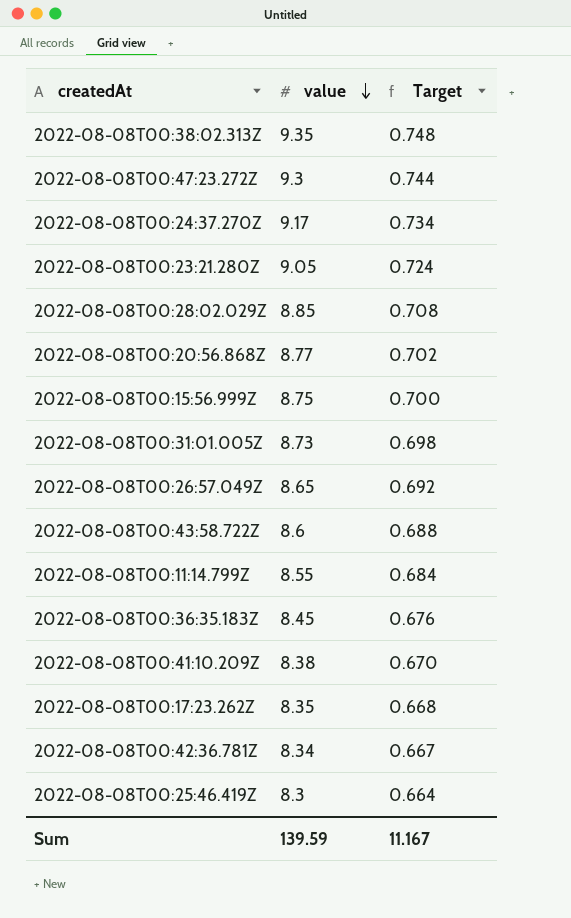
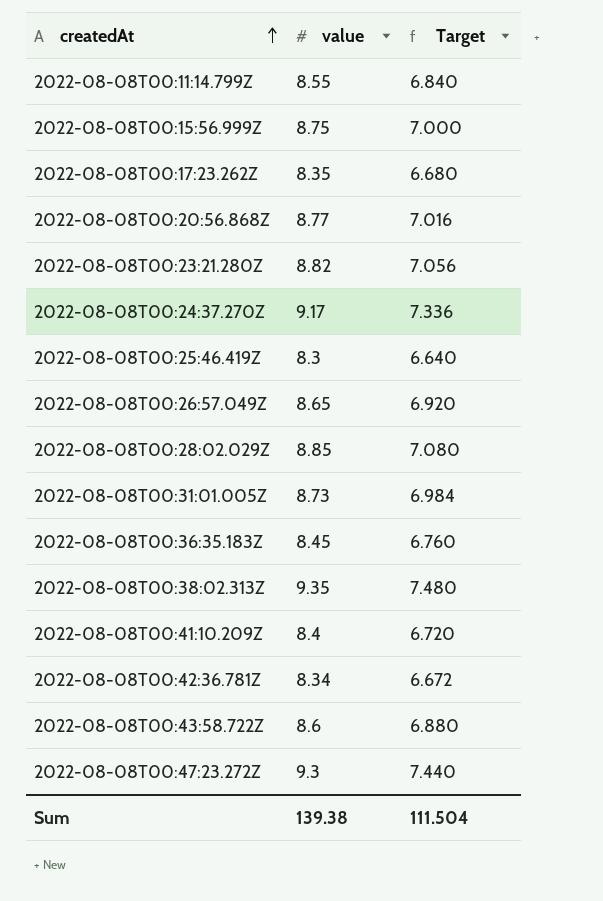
row order: value descending -> createdAt ascending
column Target | formula: [value] * 0.08 -> [value] * 0.8
2022-08-08T00:23:21.280Z | value: 9.05 -> 8.82
2022-08-08T00:41:10.209Z | value: 8.38 -> 8.4
Sum | value: 139.59 -> 139.38
Sum | Target: 11.167 -> 111.504

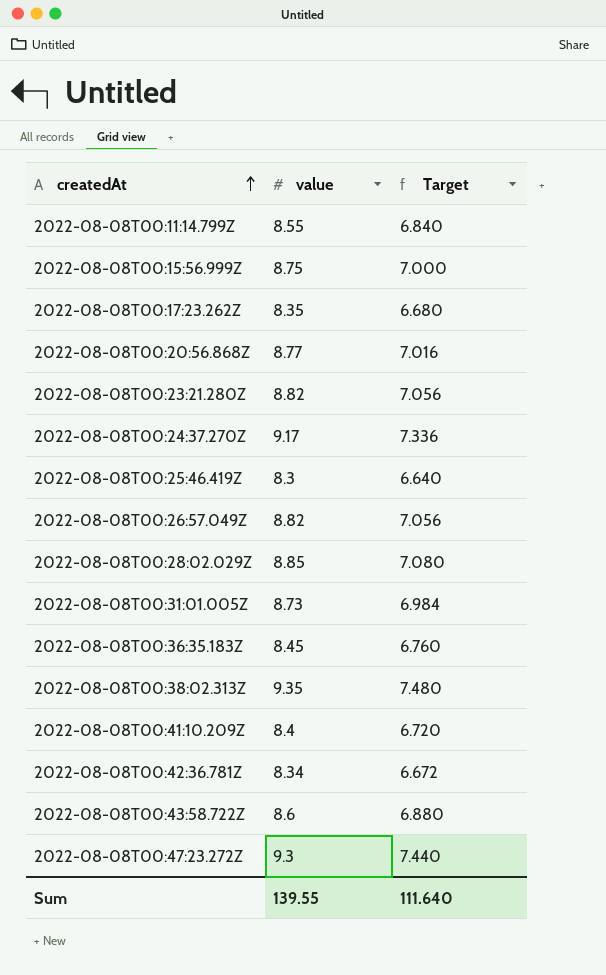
2022-08-08T00:26:57.049Z | value: 8.65 -> 8.82
2022-08-08T00:26:57.049Z | Target: 6.920 -> 7.056
Sum | value: 139.38 -> 139.55
Sum | Target: 111.504 -> 111.640

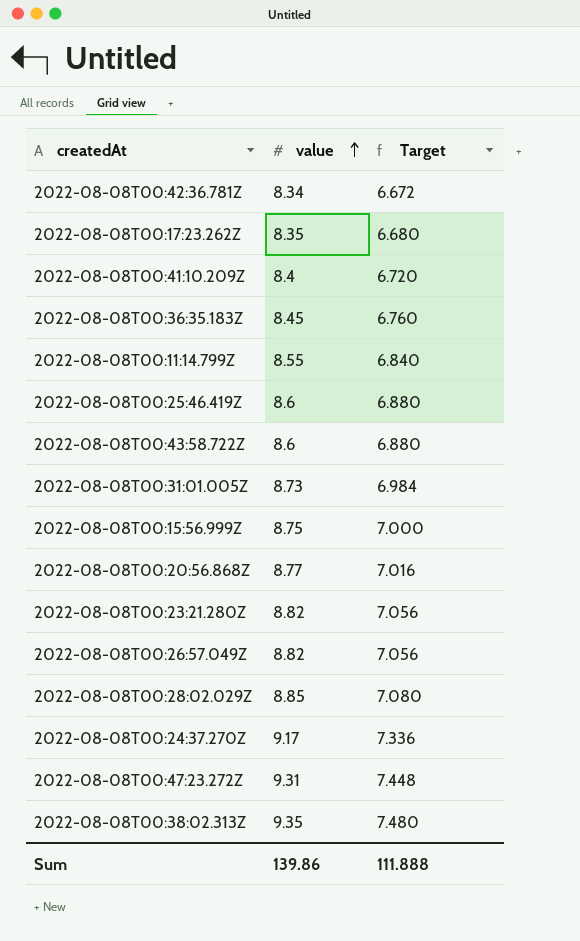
row order: createdAt ascending -> value ascending
2022-08-08T00:25:46.419Z | value: 8.3 -> 8.6
2022-08-08T00:25:46.419Z | Target: 6.640 -> 6.880
2022-08-08T00:47:23.272Z | value: 9.3 -> 9.31
2022-08-08T00:47:23.272Z | Target: 7.440 -> 7.448
Sum | value: 139.55 -> 139.86
Sum | Target: 111.640 -> 111.888

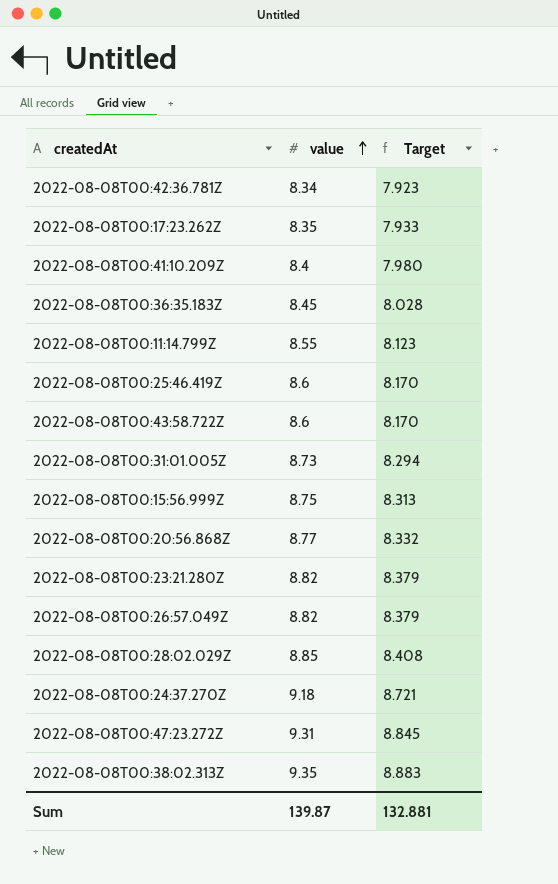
column Target | formula: [value] * 0.8 -> [value] * 0.95
2022-08-08T00:24:37.270Z | value: 9.17 -> 9.18
Sum | value: 139.86 -> 139.87
Sum | Target: 111.888 -> 132.881

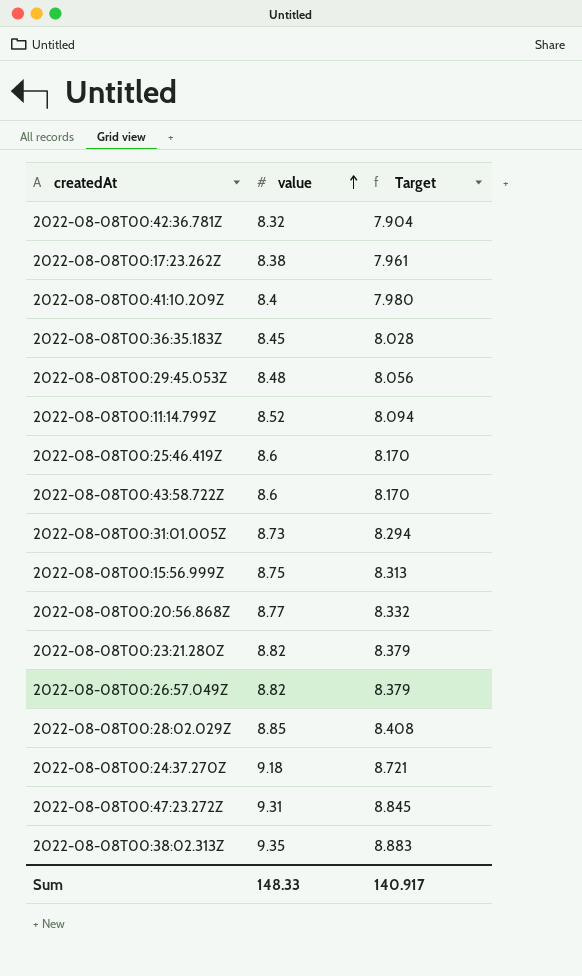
2022-08-08T00:42:36.781Z | value: 8.34 -> 8.32
2022-08-08T00:42:36.781Z | Target: 7.923 -> 7.904
2022-08-08T00:17:23.262Z | value: 8.35 -> 8.38
2022-08-08T00:17:23.262Z | Target: 7.933 -> 7.961
row 2022-08-08T00:29:45.053Z: none -> 8.48 | 8.056
2022-08-08T00:11:14.799Z | value: 8.55 -> 8.52
2022-08-08T00:11:14.799Z | Target: 8.123 -> 8.094
Sum | value: 139.87 -> 148.33
Sum | Target: 132.881 -> 140.917

